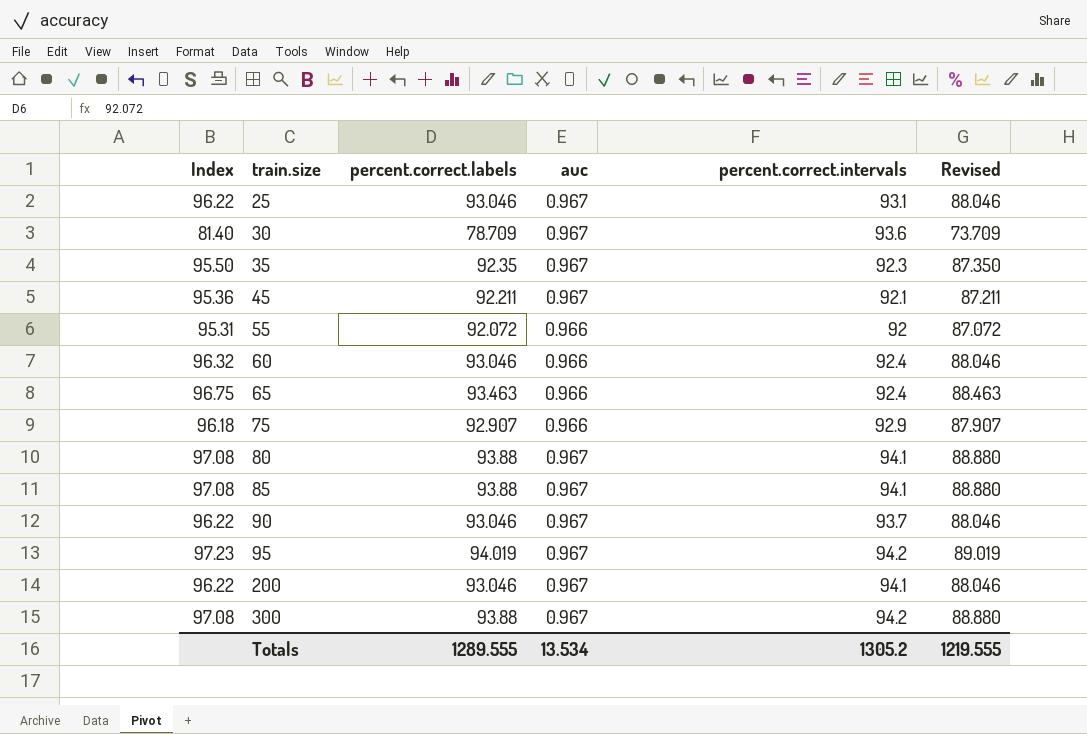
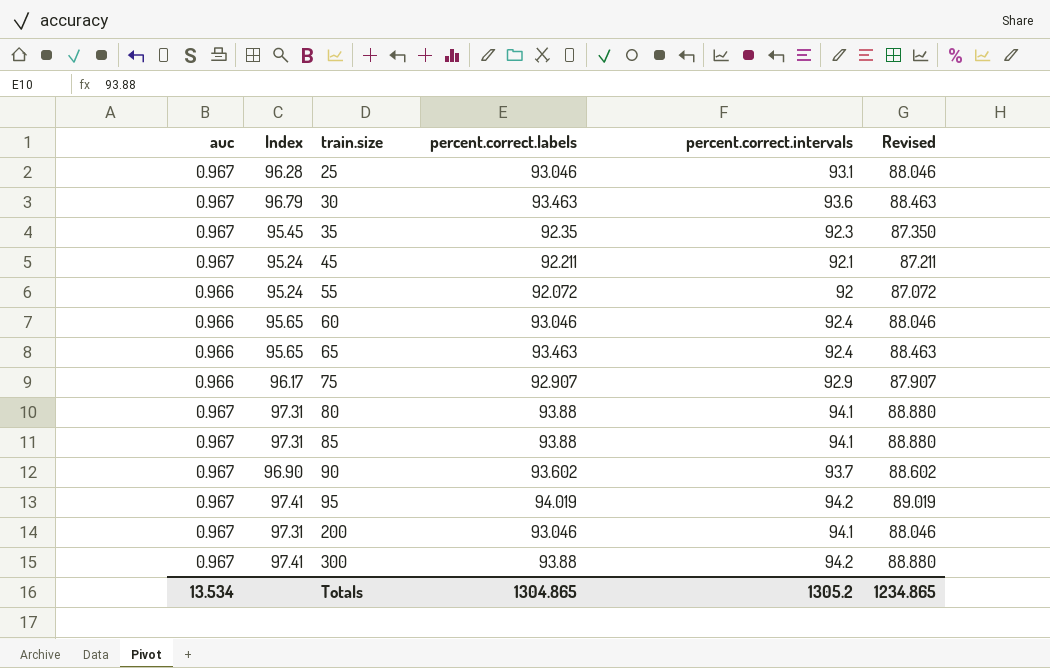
column auc | position: 4 -> 1
column Index | formula: [percent.correct.labels] / [auc] -> [percent.correct.intervals] / [auc]
30 | percent.correct.labels: 78.709 -> 93.463
30 | Revised: 73.709 -> 88.463
90 | percent.correct.labels: 93.046 -> 93.602
90 | Revised: 88.046 -> 88.602
Totals | percent.correct.labels: 1289.555 -> 1304.865
Totals | Revised: 1219.555 -> 1234.865

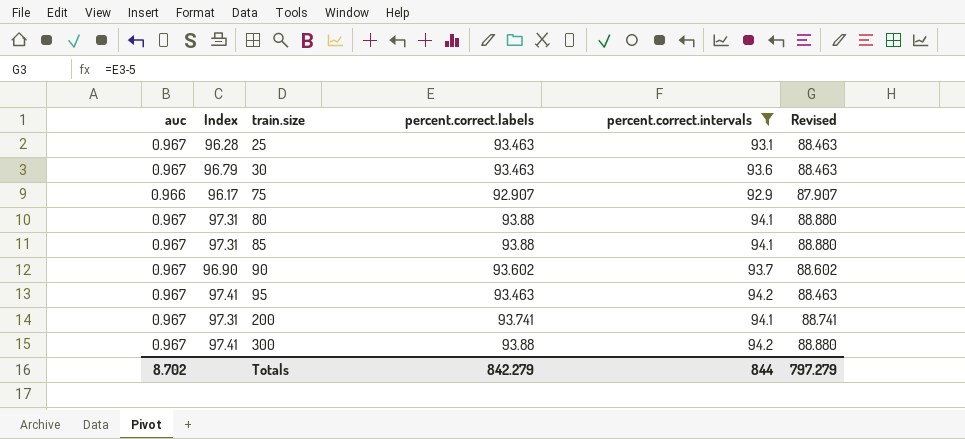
filter: none -> percent.correct.intervals >= 92.9
25 | percent.correct.labels: 93.046 -> 93.463
25 | Revised: 88.046 -> 88.463
95 | percent.correct.labels: 94.019 -> 93.463
95 | Revised: 89.019 -> 88.463
200 | percent.correct.labels: 93.046 -> 93.741
200 | Revised: 88.046 -> 88.741
Totals | auc: 13.534 -> 8.702
Totals | percent.correct.labels: 1304.865 -> 842.279
Totals | percent.correct.intervals: 1305.2 -> 844
Totals | Revised: 1234.865 -> 797.279

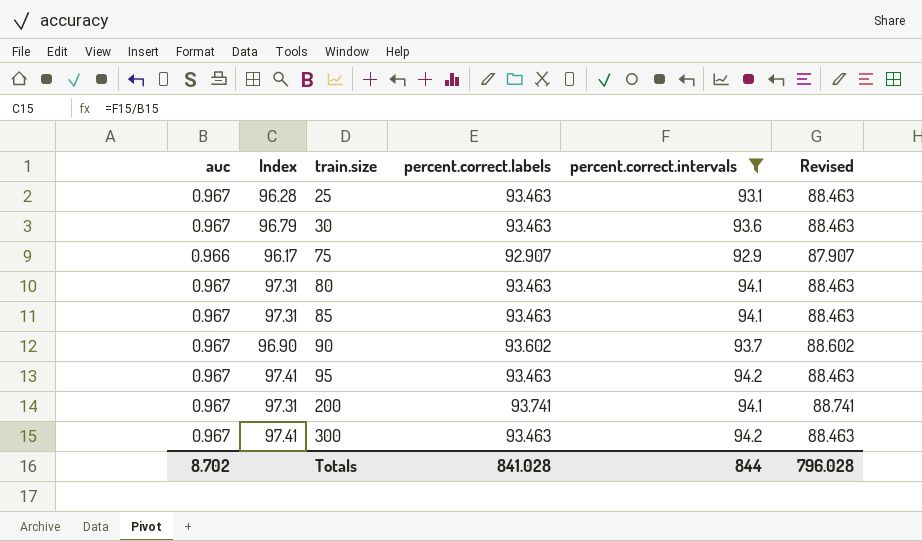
80 | percent.correct.labels: 93.88 -> 93.463
80 | Revised: 88.880 -> 88.463
85 | percent.correct.labels: 93.88 -> 93.463
85 | Revised: 88.880 -> 88.463
300 | percent.correct.labels: 93.88 -> 93.463
300 | Revised: 88.880 -> 88.463
Totals | percent.correct.labels: 842.279 -> 841.028
Totals | Revised: 797.279 -> 796.028

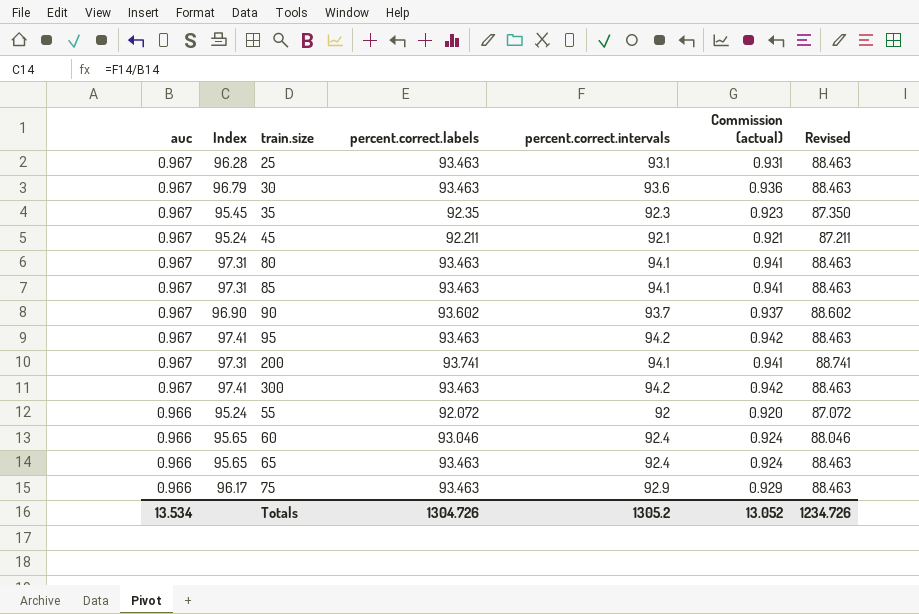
filter: percent.correct.intervals >= 92.9 -> none
row order: train.size ascending -> auc descending
column Commission (actual) | formula: none -> [percent.correct.intervals] * 0.01
75 | percent.correct.labels: 92.907 -> 93.463
75 | Revised: 87.907 -> 88.463
Totals | auc: 8.702 -> 13.534
Totals | percent.correct.labels: 841.028 -> 1304.726
Totals | percent.correct.intervals: 844 -> 1305.2
Totals | Revised: 796.028 -> 1234.726

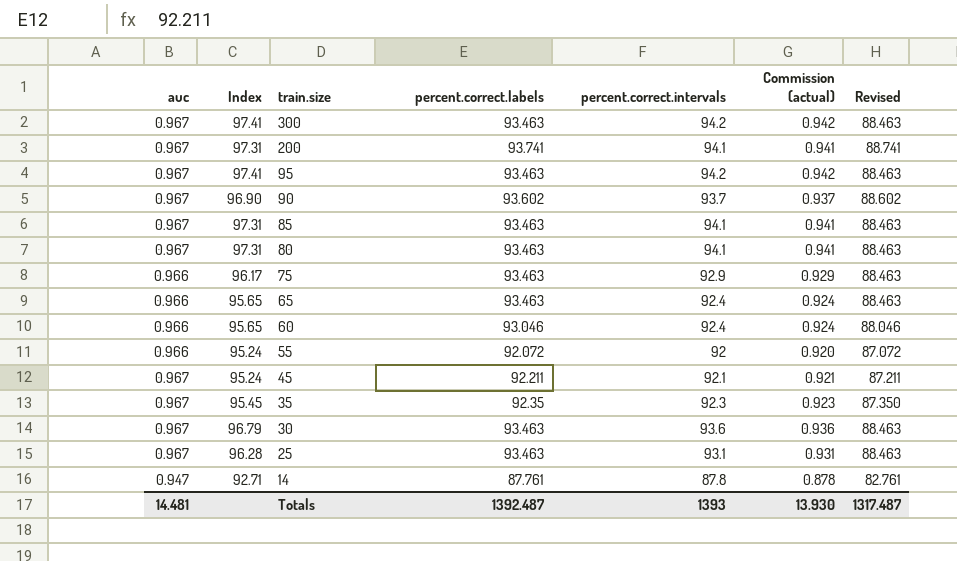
row order: auc descending -> train.size descending
row 14: none -> 0.947 | 92.71 | 87.761 | 87.8 | 0.878 | 82.761
Totals | auc: 13.534 -> 14.481
Totals | percent.correct.labels: 1304.726 -> 1392.487
Totals | percent.correct.intervals: 1305.2 -> 1393
Totals | Commission (actual): 13.052 -> 13.930
Totals | Revised: 1234.726 -> 1317.487

